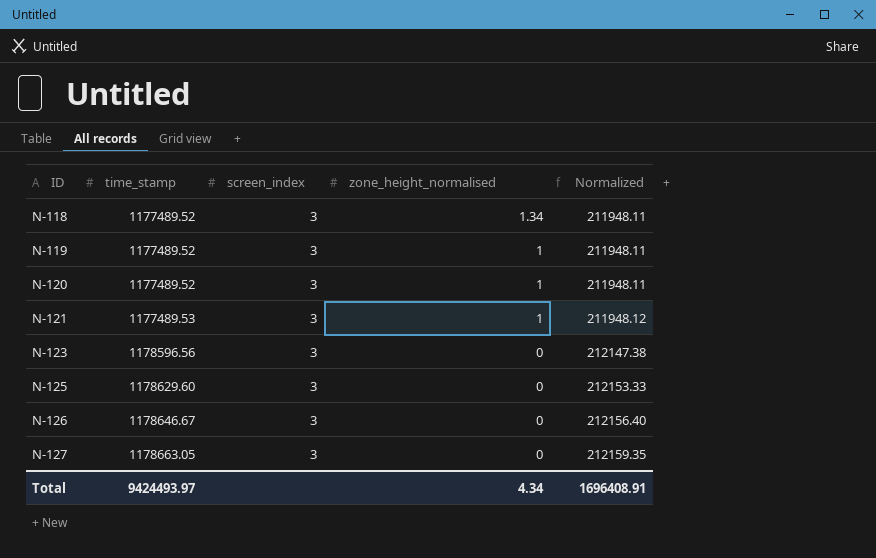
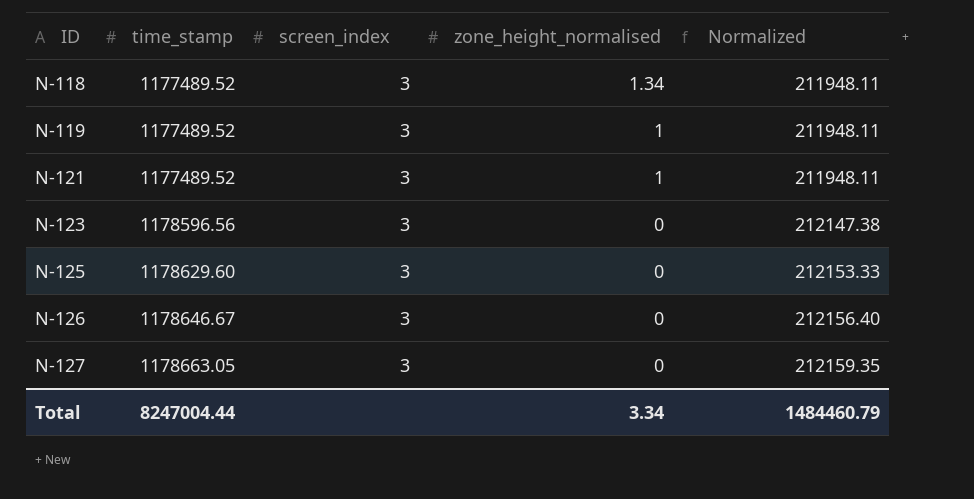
row N-120: 1177489.52 | 3 | 1 | 211948.11 -> none
N-121 | time_stamp: 1177489.53 -> 1177489.52
N-121 | Normalized: 211948.12 -> 211948.11
Total | time_stamp: 9424493.97 -> 8247004.44
Total | zone_height_normalised: 4.34 -> 3.34
Total | Normalized: 1696408.91 -> 1484460.79

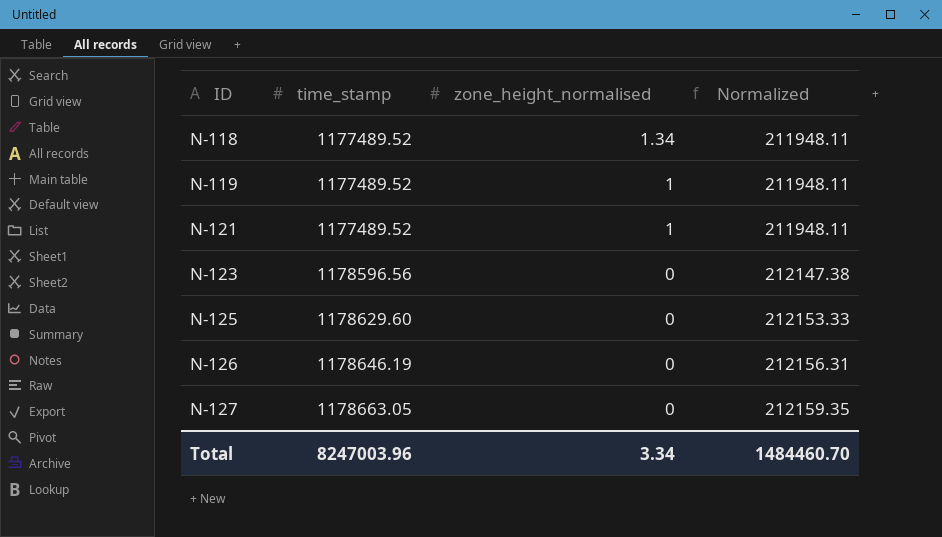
column screen_index | position: 3 -> none
N-126 | time_stamp: 1178646.67 -> 1178646.19
N-126 | Normalized: 212156.40 -> 212156.31
Total | time_stamp: 8247004.44 -> 8247003.96
Total | Normalized: 1484460.79 -> 1484460.70

